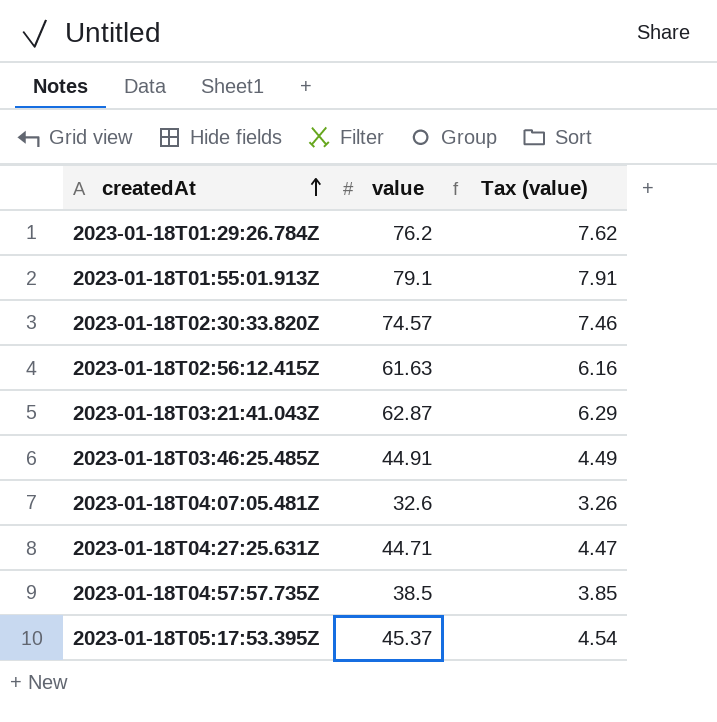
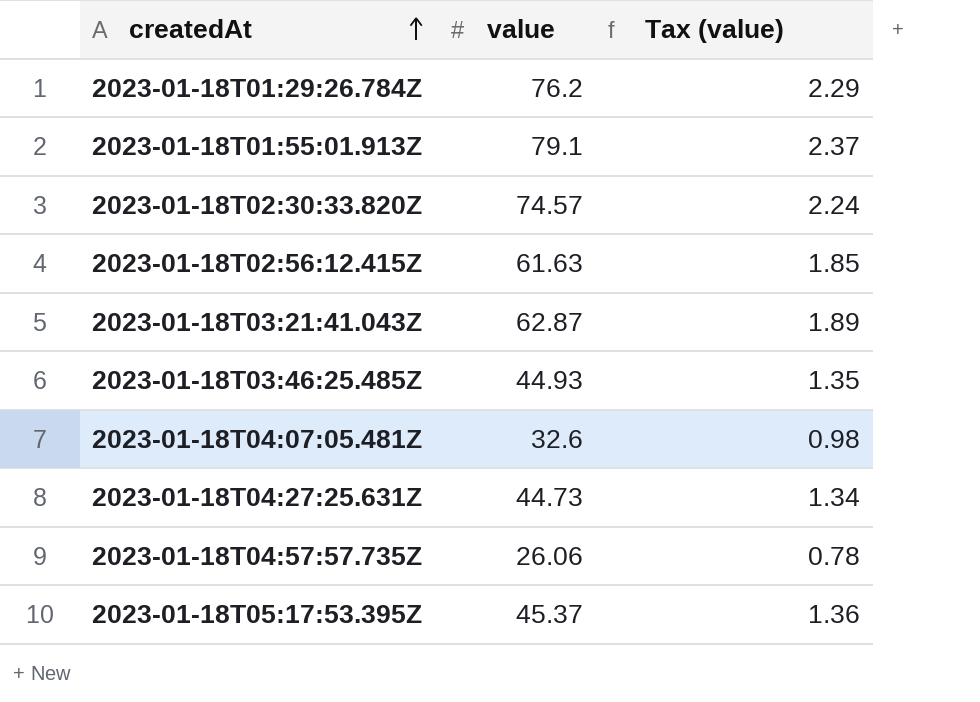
column Tax (value) | formula: [value] * 0.1 -> [value] * 0.03
2023-01-18T03:46:25.485Z | value: 44.91 -> 44.93
2023-01-18T04:27:25.631Z | value: 44.71 -> 44.73
2023-01-18T04:57:57.735Z | value: 38.5 -> 26.06

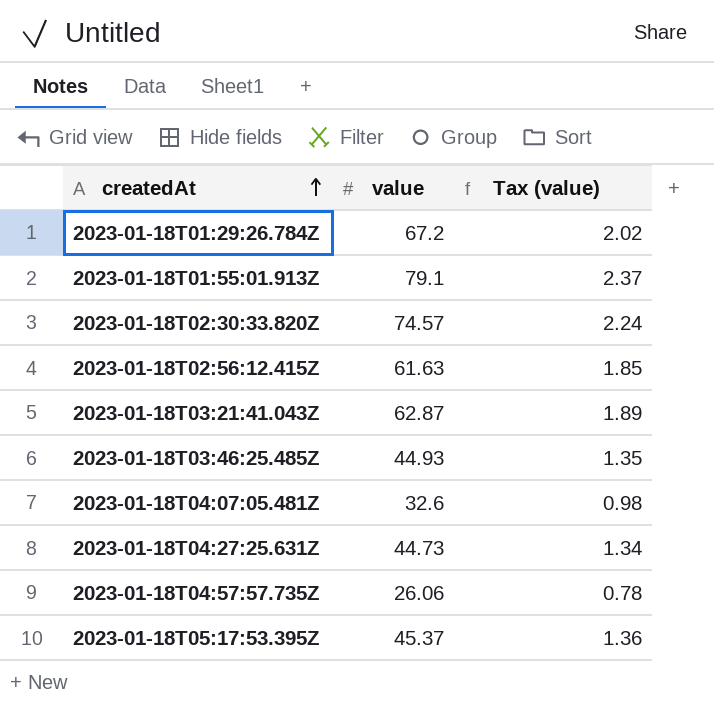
2023-01-18T01:29:26.784Z | value: 76.2 -> 67.2
2023-01-18T01:29:26.784Z | Tax (value): 2.29 -> 2.02

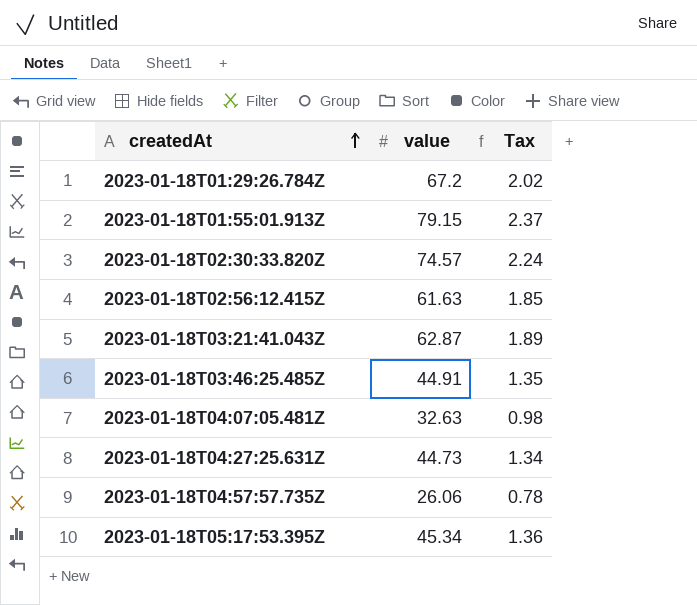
column name: Tax (value) -> Tax
2023-01-18T01:55:01.913Z | value: 79.1 -> 79.15
2023-01-18T03:46:25.485Z | value: 44.93 -> 44.91
2023-01-18T04:07:05.481Z | value: 32.6 -> 32.63
2023-01-18T05:17:53.395Z | value: 45.37 -> 45.34

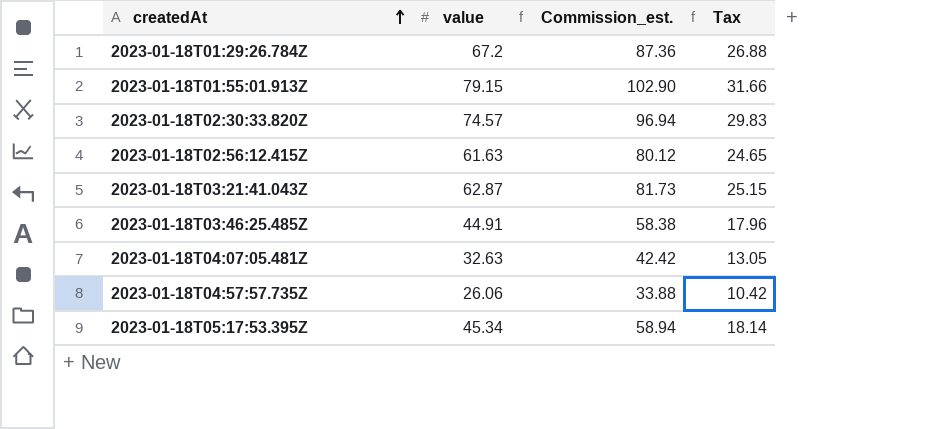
column Commission_est. | formula: none -> [value] * 1.3
column Tax | formula: [value] * 0.03 -> [value] * 0.4
row 2023-01-18T04:27:25.631Z: 44.73 | 1.34 -> none

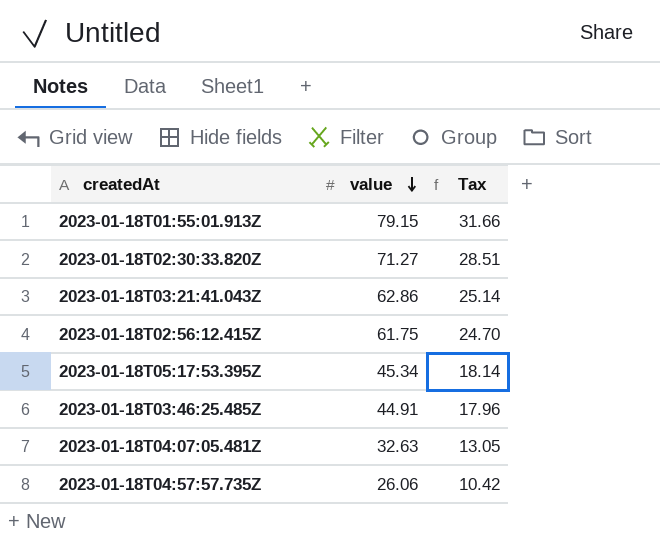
row order: createdAt ascending -> value descending
column Commission_est. | formula: [value] * 1.3 -> none
row 2023-01-18T01:29:26.784Z: 67.2 | 87.36 | 26.88 -> none
2023-01-18T02:30:33.820Z | value: 74.57 -> 71.27
2023-01-18T02:30:33.820Z | Tax: 29.83 -> 28.51
2023-01-18T03:21:41.043Z | value: 62.87 -> 62.86
2023-01-18T03:21:41.043Z | Tax: 25.15 -> 25.14
2023-01-18T02:56:12.415Z | value: 61.63 -> 61.75
2023-01-18T02:56:12.415Z | Tax: 24.65 -> 24.70

